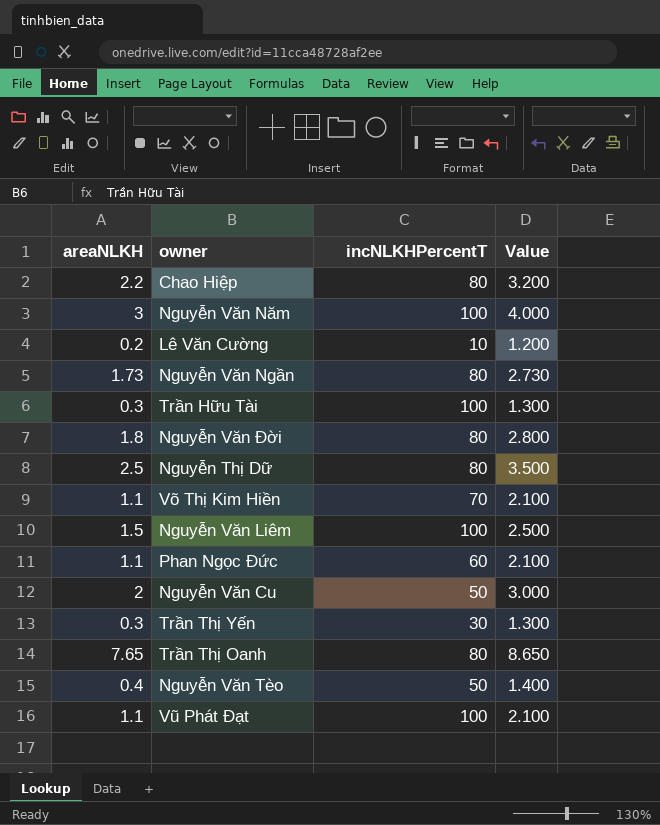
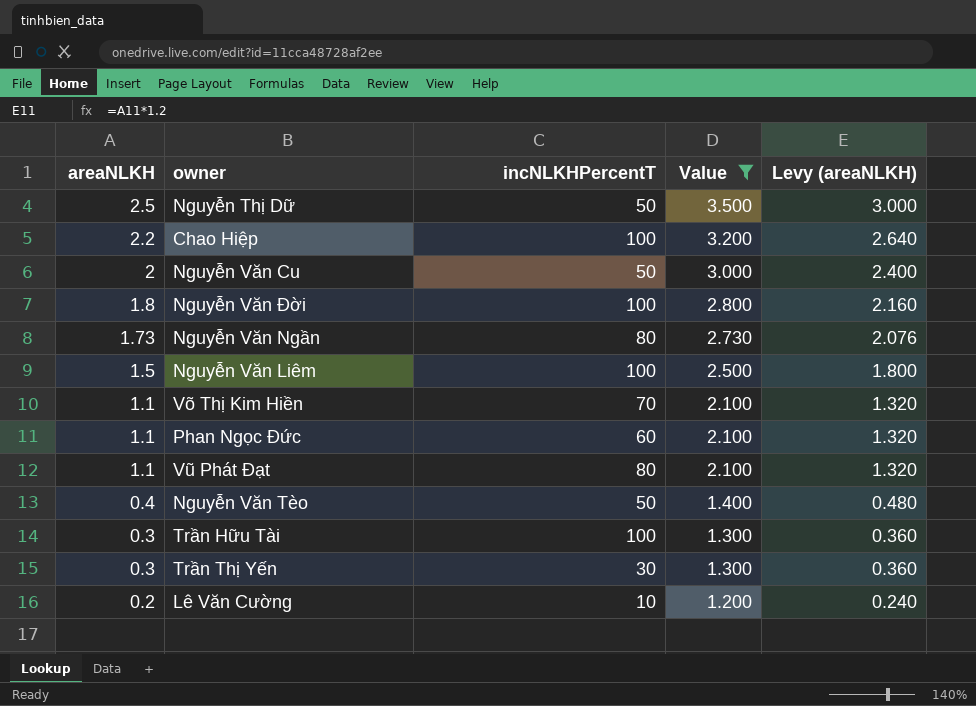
filter: none -> Value <= 3.500
row order: none -> areaNLKH descending
column Levy (areaNLKH) | formula: none -> [areaNLKH] * 1.2
Nguyễn Thị Dữ | incNLKHPercentT: 80 -> 50
Chao Hiệp | incNLKHPercentT: 80 -> 100
Nguyễn Văn Đời | incNLKHPercentT: 80 -> 100
Vũ Phát Đạt | incNLKHPercentT: 100 -> 80

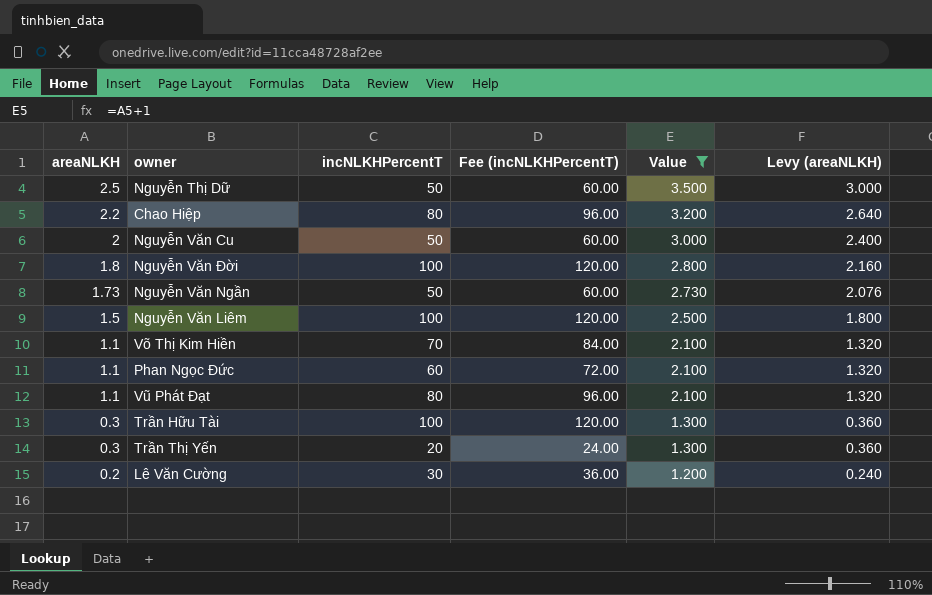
column Fee (incNLKHPercentT) | formula: none -> [incNLKHPercentT] * 1.2
row Nguyễn Văn Tèo: 0.4 | 50 | 1.400 | 0.480 -> none
Chao Hiệp | incNLKHPercentT: 100 -> 80
Nguyễn Văn Ngần | incNLKHPercentT: 80 -> 50
Trần Thị Yến | incNLKHPercentT: 30 -> 20
Lê Văn Cường | incNLKHPercentT: 10 -> 30

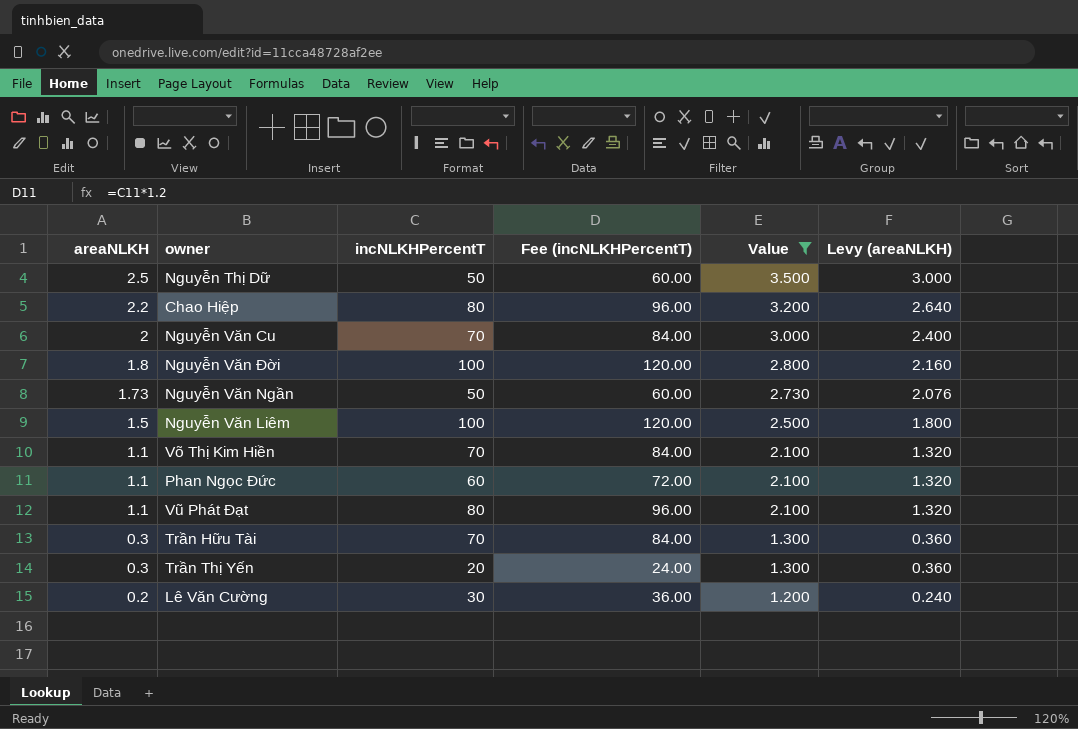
Nguyễn Văn Cu | incNLKHPercentT: 50 -> 70
Nguyễn Văn Cu | Fee (incNLKHPercentT): 60.00 -> 84.00
Trần Hữu Tài | incNLKHPercentT: 100 -> 70
Trần Hữu Tài | Fee (incNLKHPercentT): 120.00 -> 84.00

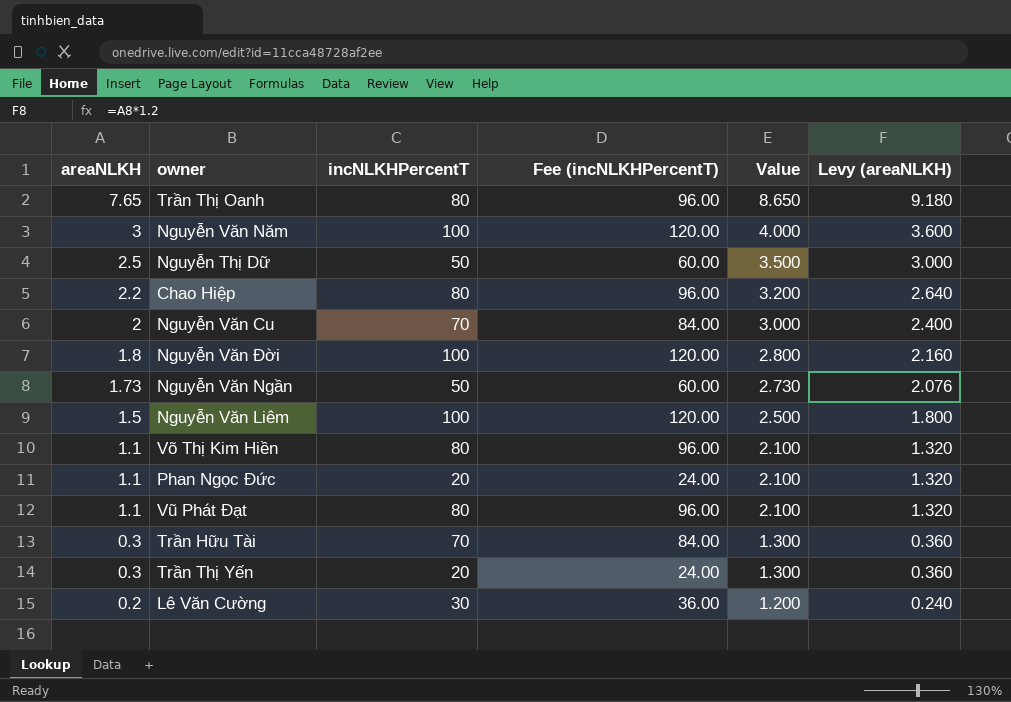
filter: Value <= 3.500 -> none
Võ Thị Kim Hiền | incNLKHPercentT: 70 -> 80
Võ Thị Kim Hiền | Fee (incNLKHPercentT): 84.00 -> 96.00
Phan Ngọc Đức | incNLKHPercentT: 60 -> 20
Phan Ngọc Đức | Fee (incNLKHPercentT): 72.00 -> 24.00

